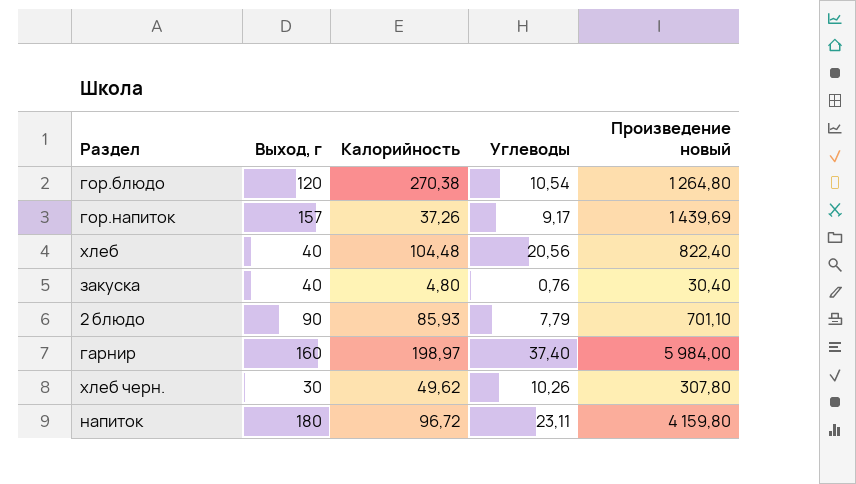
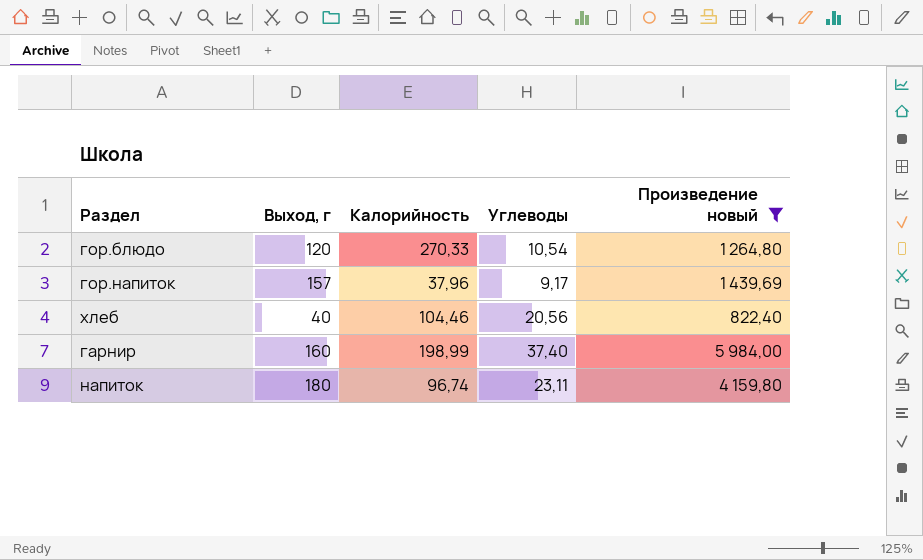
filter: none -> Произведение новый >= 822,40
гор.блюдо | Калорийность: 270,38 -> 270,33
гор.напиток | Калорийность: 37,26 -> 37,96
хлеб | Калорийность: 104,48 -> 104,46
гарнир | Калорийность: 198,97 -> 198,99
напиток | Калорийность: 96,72 -> 96,74

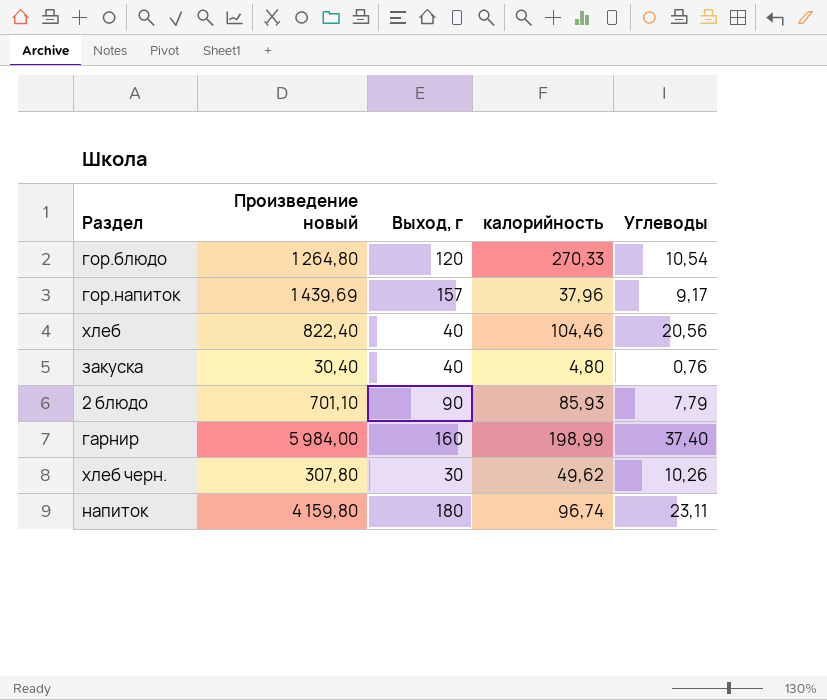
filter: Произведение новый >= 822,40 -> none
column Произведение новый | position: 5 -> 2
column name: Калорийность -> калорийность

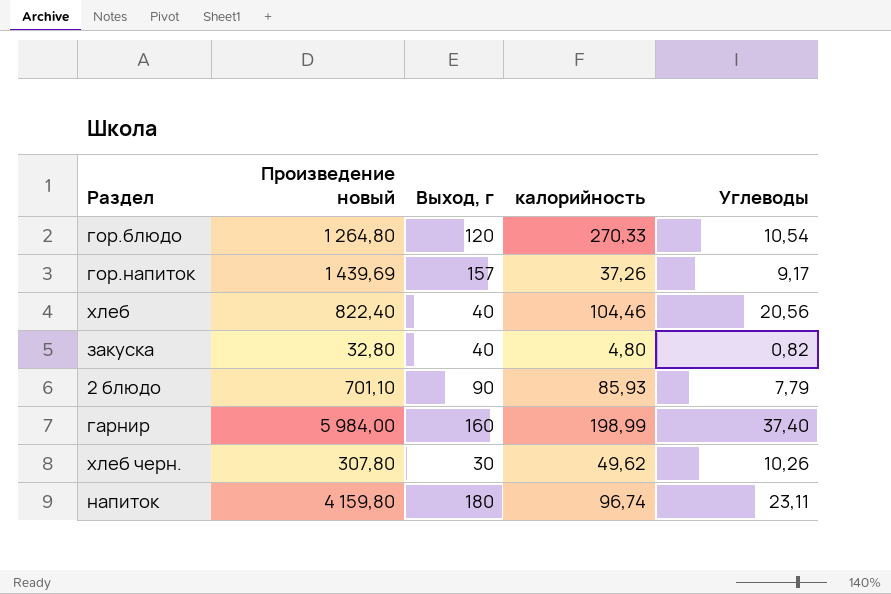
гор.напиток | калорийность: 37,96 -> 37,26
закуска | Произведение новый: 30,40 -> 32,80
закуска | Углеводы: 0,76 -> 0,82

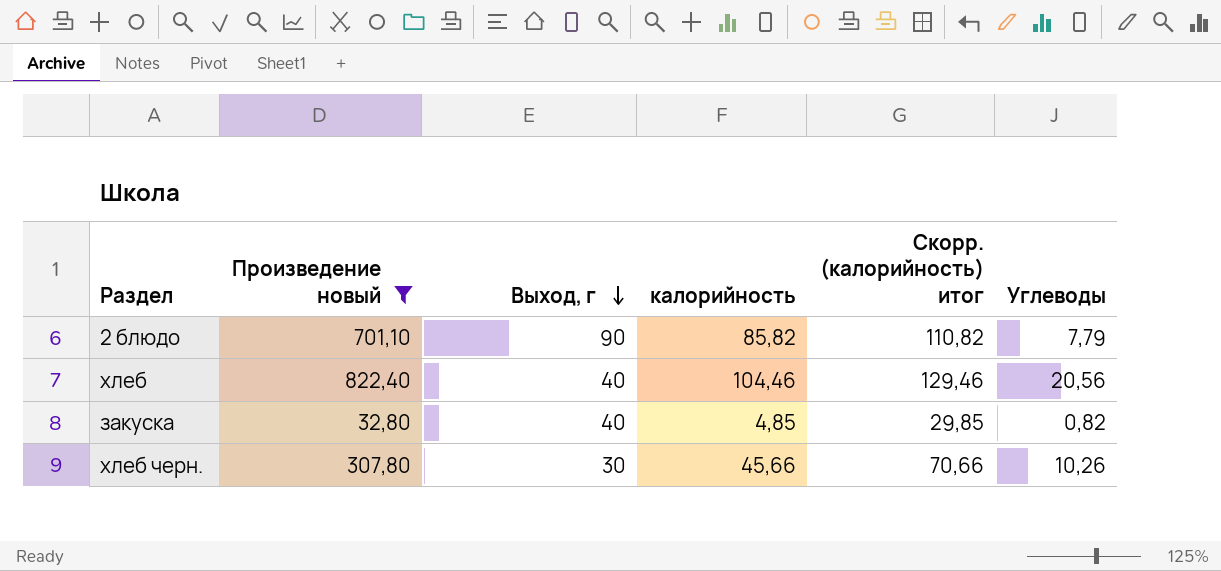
filter: none -> Произведение новый <= 822,40
row order: none -> Выход, г descending
column Скорр. (калорийность) итог | formula: none -> [калорийность] + 25
2 блюдо | калорийность: 85,93 -> 85,82
закуска | калорийность: 4,80 -> 4,85
хлеб черн. | калорийность: 49,62 -> 45,66

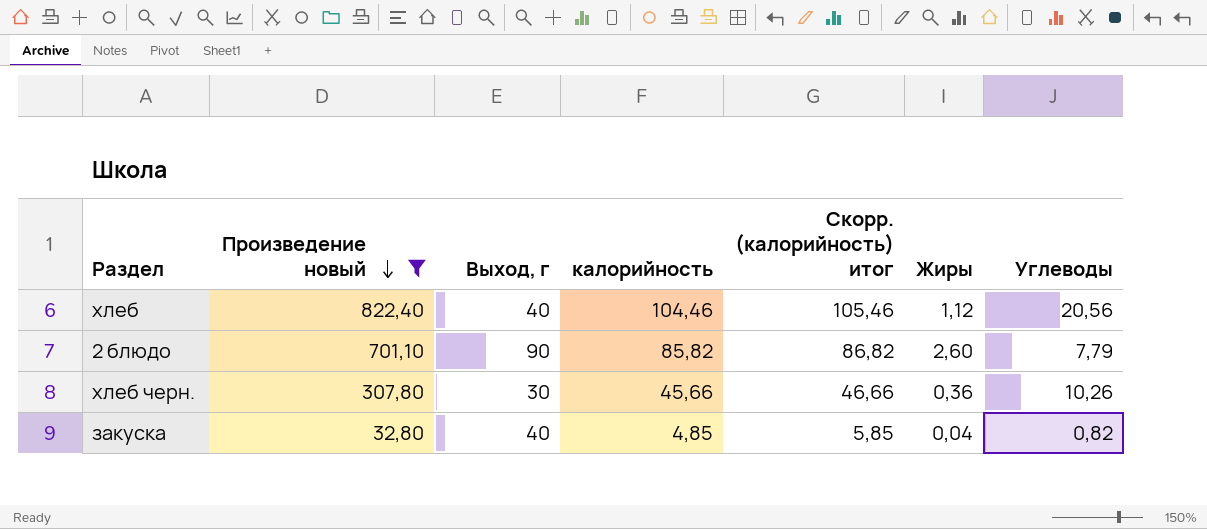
row order: Выход, г descending -> Произведение новый descending
column Скорр. (калорийность) итог | formula: [калорийность] + 25 -> [калорийность] + 1
column Жиры | position: none -> 6

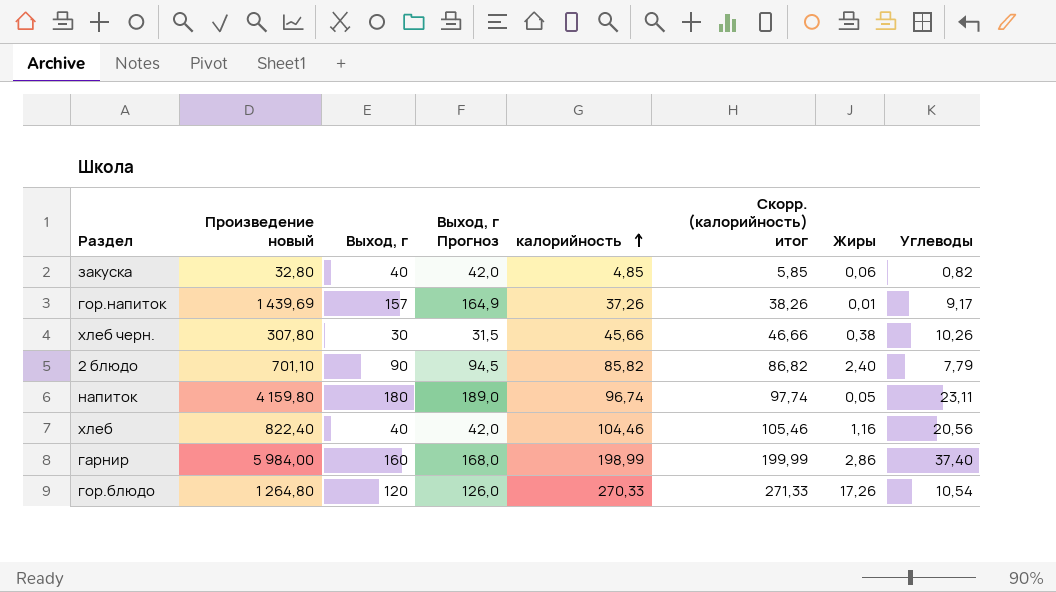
filter: Произведение новый <= 822,40 -> none
row order: Произведение новый descending -> калорийность ascending
column Выход, г Прогноз | formula: none -> [Выход, г] * 1,05
закуска | Жиры: 0,04 -> 0,06
хлеб черн. | Жиры: 0,36 -> 0,38
2 блюдо | Жиры: 2,60 -> 2,40
хлеб | Жиры: 1,12 -> 1,16

